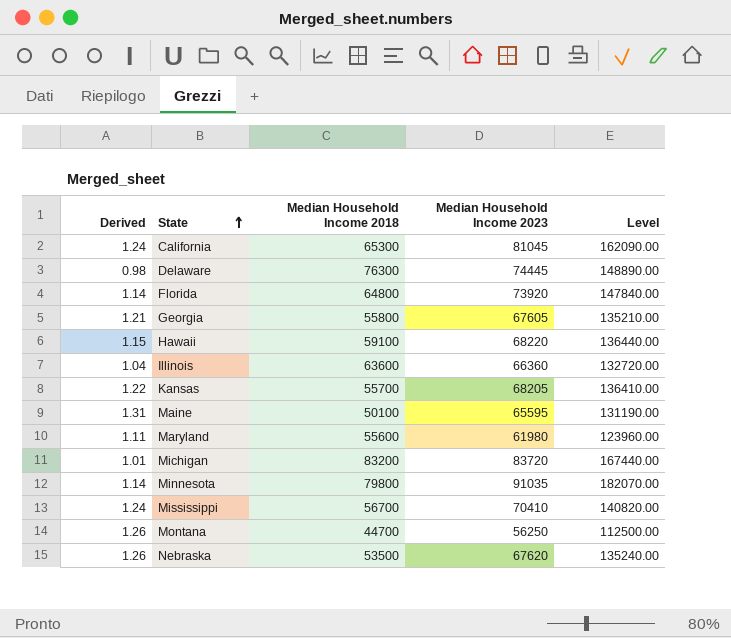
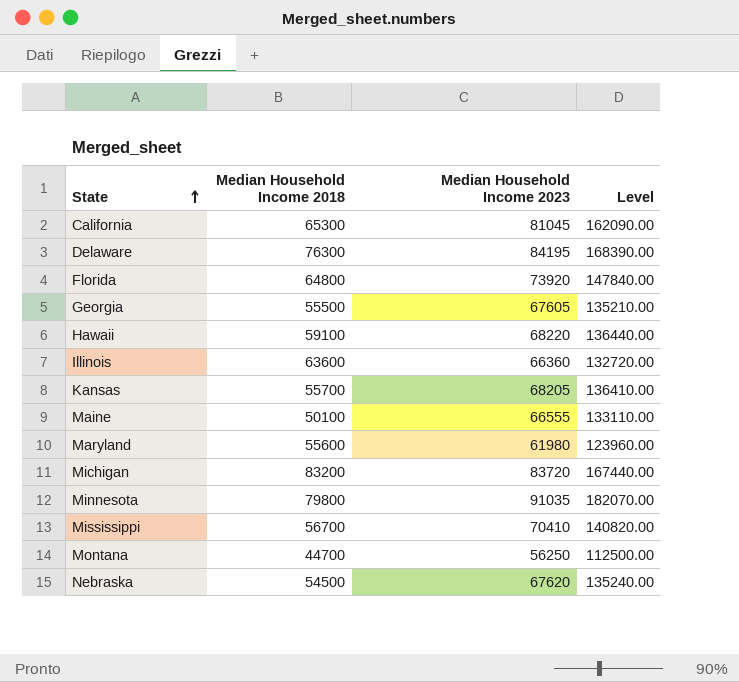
column Derived | formula: [Median Household Income 2023] / [Median Household Income 2018] -> none
Delaware | Median Household Income 2023: 74445 -> 84195
Delaware | Level: 148890.00 -> 168390.00
Georgia | Median Household Income 2018: 55800 -> 55500
Maine | Median Household Income 2023: 65595 -> 66555
Maine | Level: 131190.00 -> 133110.00
Nebraska | Median Household Income 2018: 53500 -> 54500

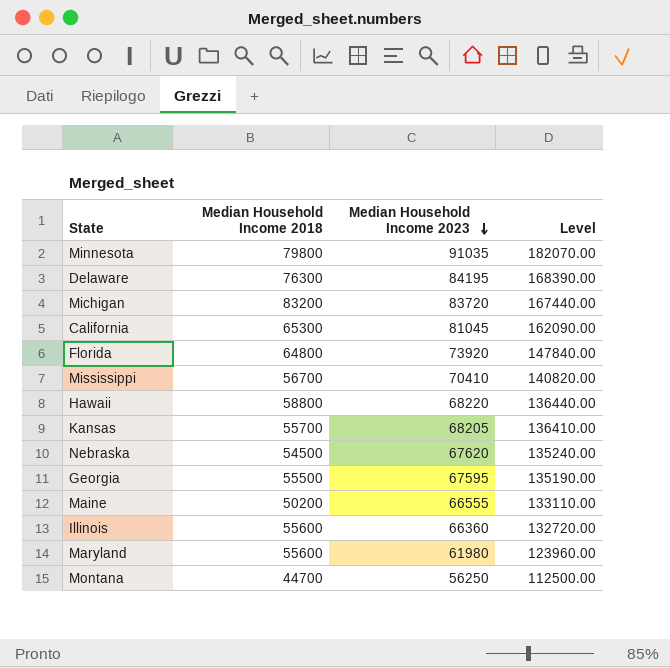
row order: State ascending -> Median Household Income 2023 descending
Hawaii | Median Household Income 2018: 59100 -> 58800
Georgia | Median Household Income 2023: 67605 -> 67595
Georgia | Level: 135210.00 -> 135190.00
Maine | Median Household Income 2018: 50100 -> 50200
Illinois | Median Household Income 2018: 63600 -> 55600

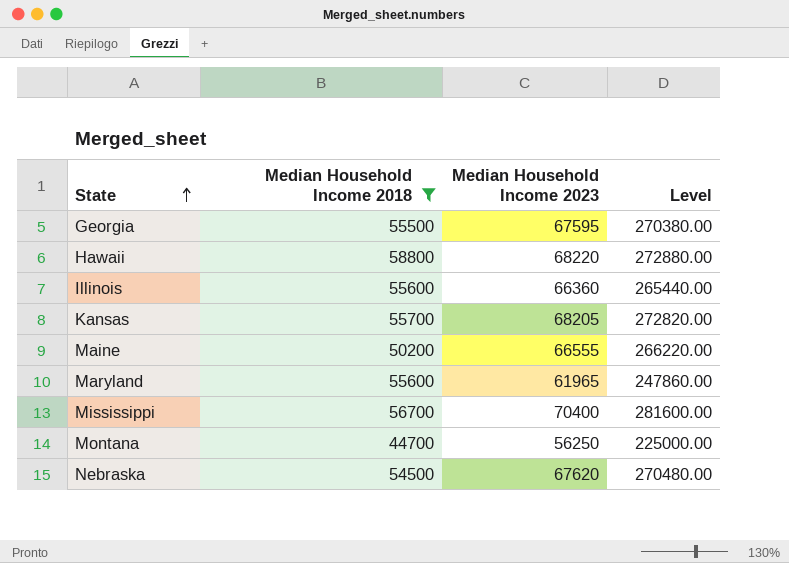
filter: none -> Median Household Income 2018 <= 58800
row order: Median Household Income 2023 descending -> State ascending
column Level | formula: [Median Household Income 2023] * 2 -> [Median Household Income 2023] * 4
Maryland | Median Household Income 2023: 61980 -> 61965
Mississippi | Median Household Income 2023: 70410 -> 70400

